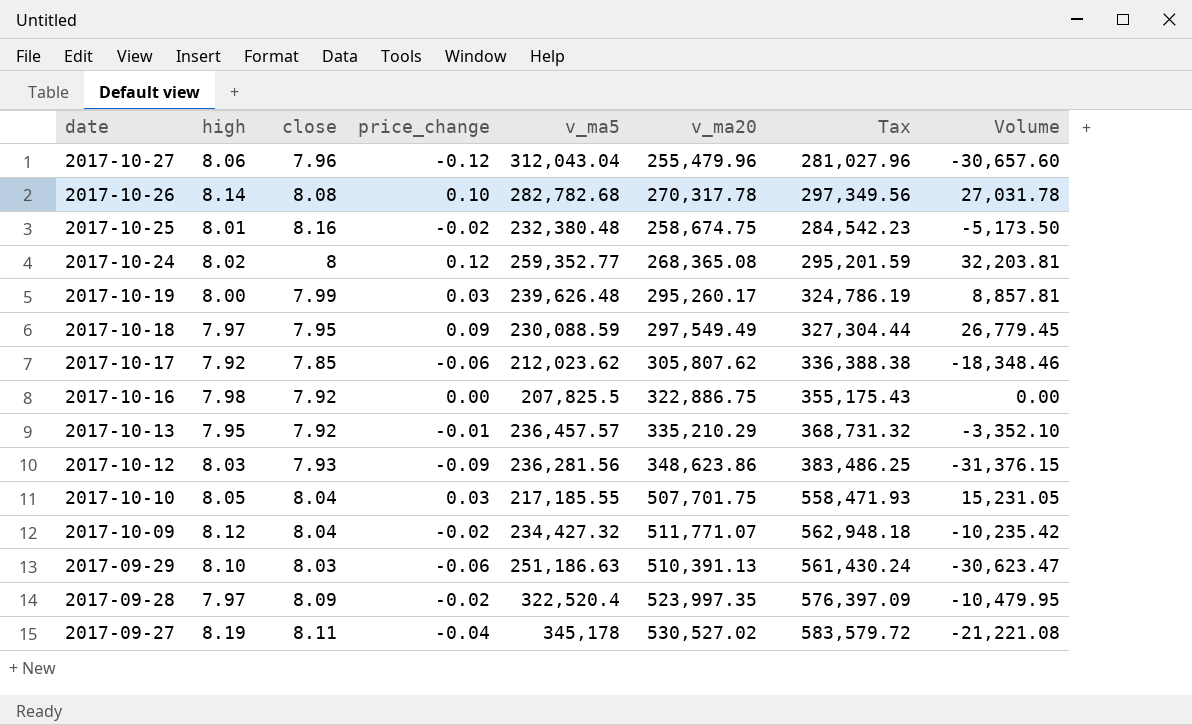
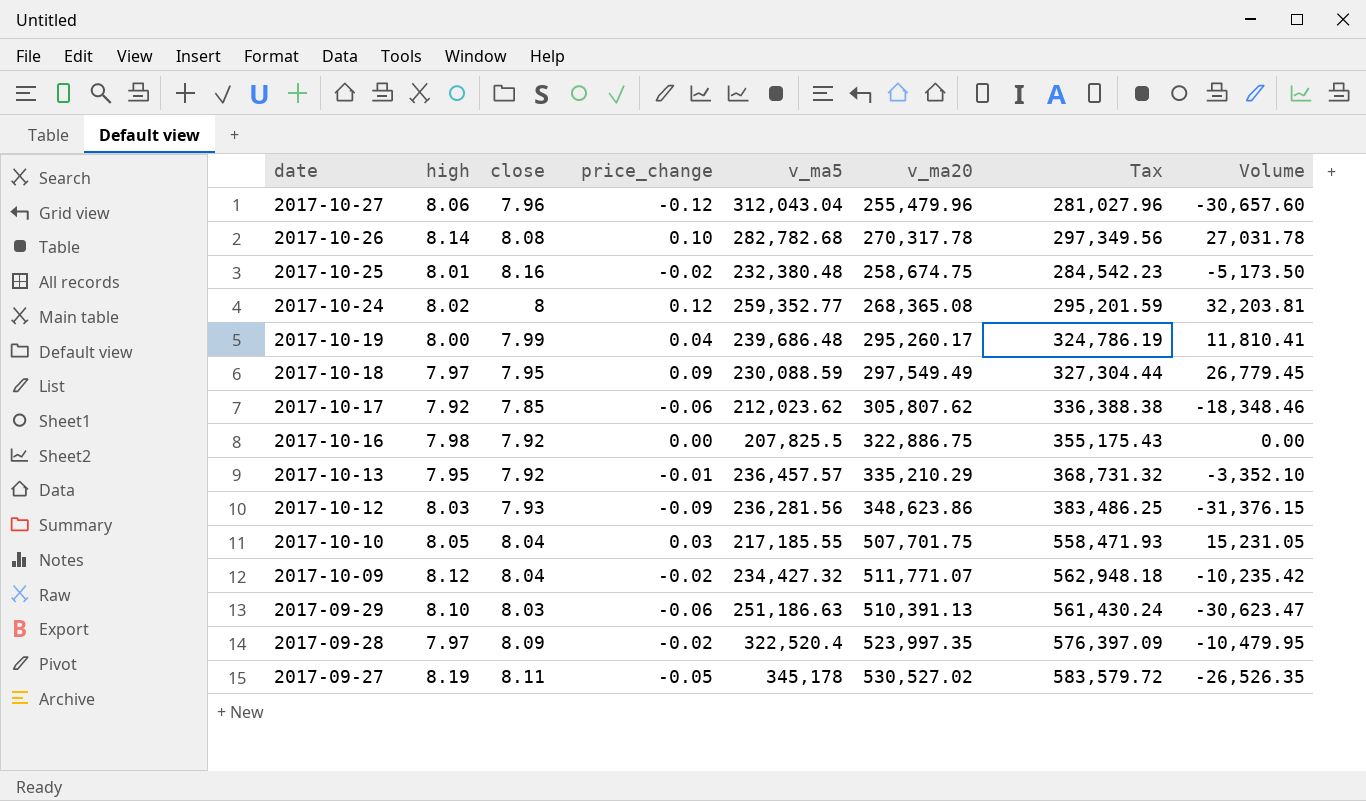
2017-10-19 | price_change: 0.03 -> 0.04
2017-10-19 | v_ma5: 239,626.48 -> 239,686.48
2017-10-19 | Volume: 8,857.81 -> 11,810.41
2017-09-27 | price_change: -0.04 -> -0.05
2017-09-27 | Volume: -21,221.08 -> -26,526.35

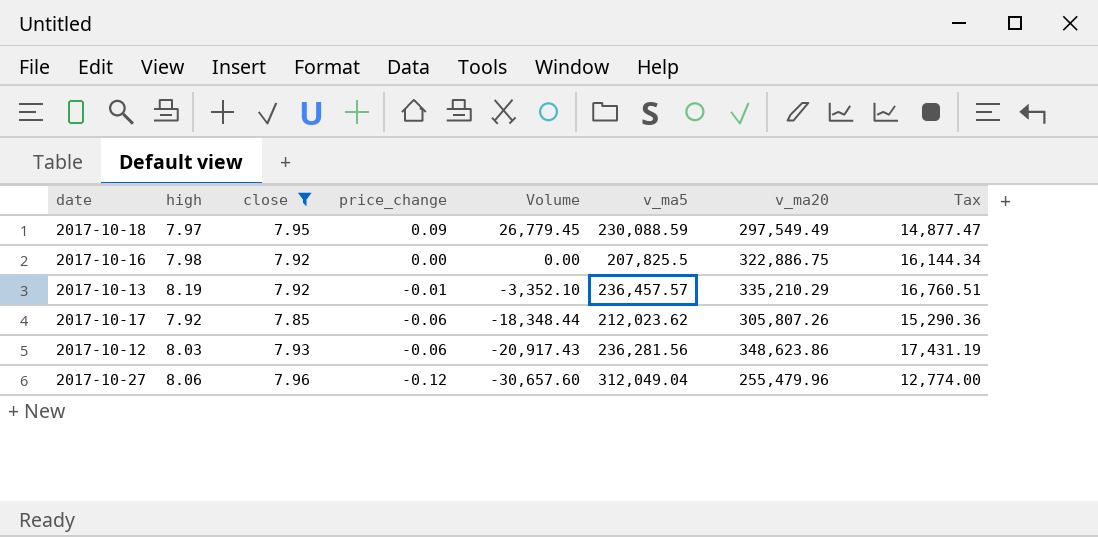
filter: none -> close <= 7.96
row order: date descending -> price_change descending
column Volume | position: 8 -> 5
column Tax | formula: [v_ma20] * 1.1 -> [v_ma20] * 0.05
2017-10-13 | high: 7.95 -> 8.19
2017-10-17 | Volume: -18,348.46 -> -18,348.44
2017-10-17 | v_ma20: 305,807.62 -> 305,807.26
2017-10-12 | price_change: -0.09 -> -0.06
2017-10-12 | Volume: -31,376.15 -> -20,917.43
2017-10-27 | v_ma5: 312,043.04 -> 312,049.04

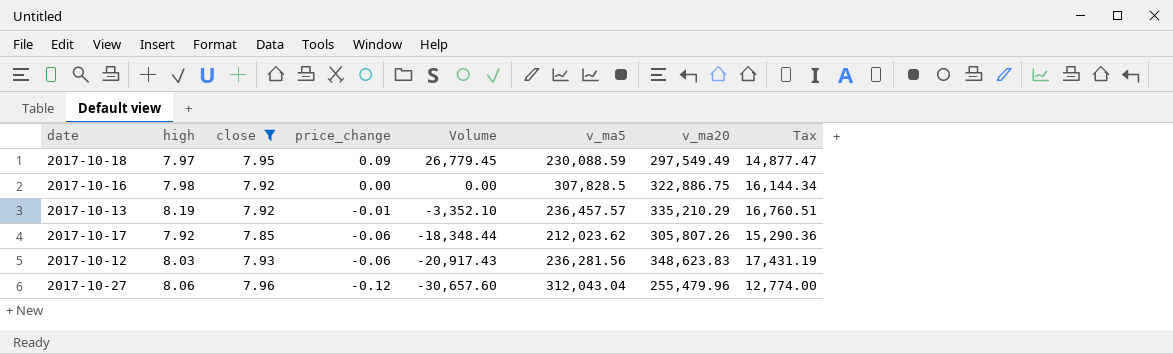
2017-10-16 | v_ma5: 207,825.5 -> 307,828.5
2017-10-12 | v_ma20: 348,623.86 -> 348,623.83
2017-10-27 | v_ma5: 312,049.04 -> 312,043.04

